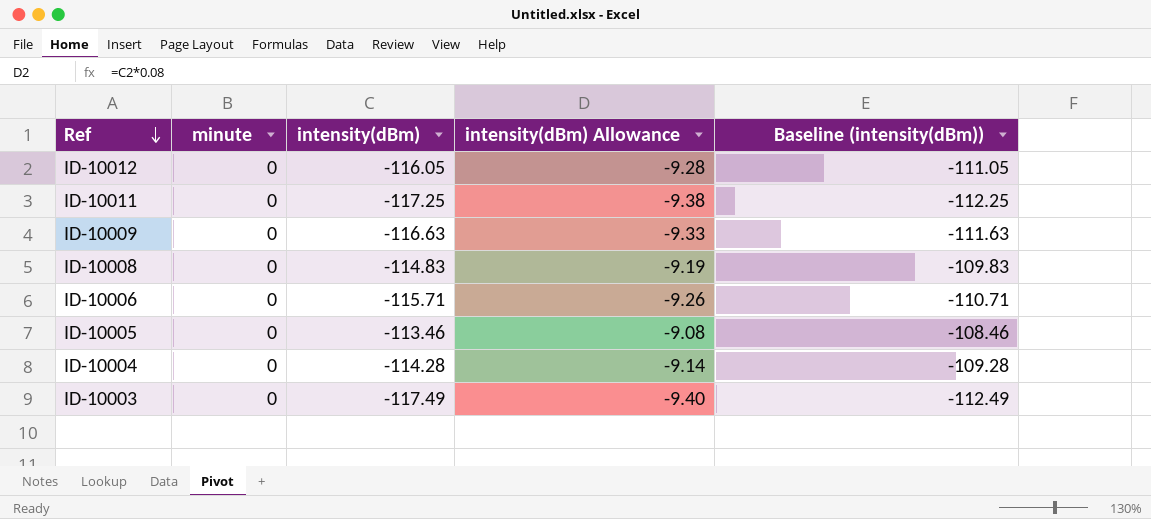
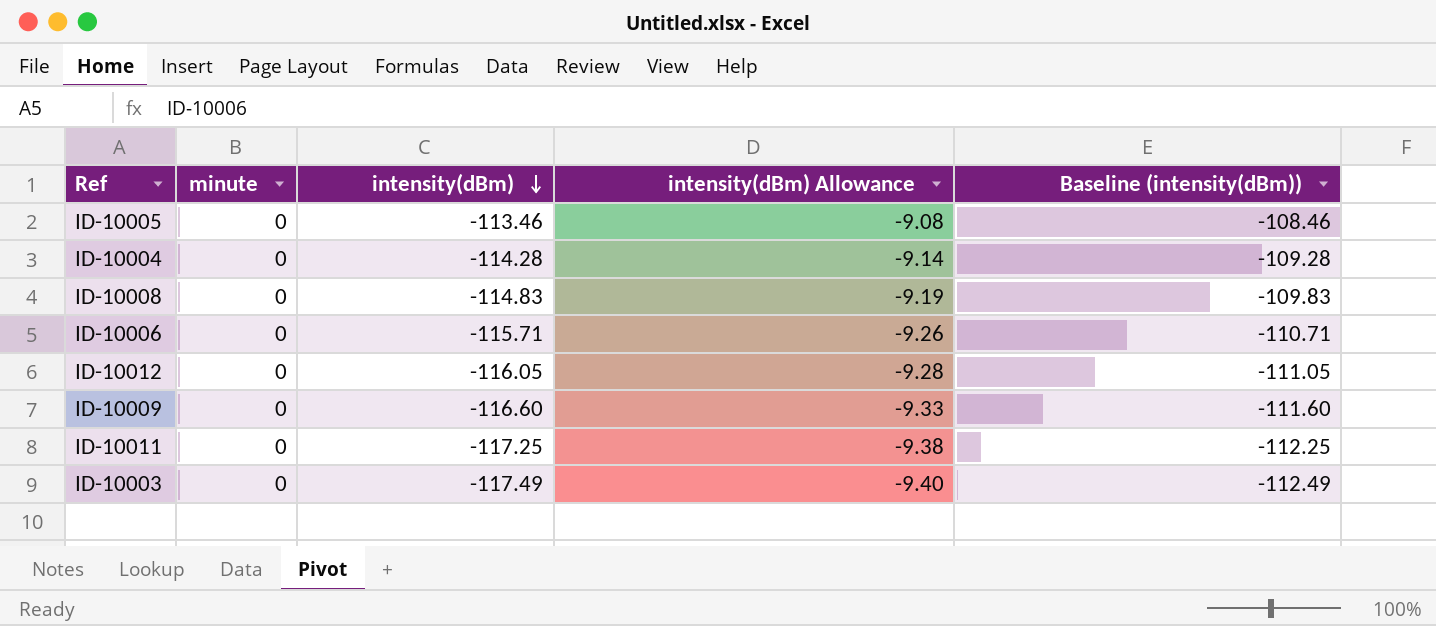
row order: Ref descending -> intensity(dBm) descending
ID-10009 | intensity(dBm): -116.63 -> -116.60
ID-10009 | Baseline (intensity(dBm)): -111.63 -> -111.60

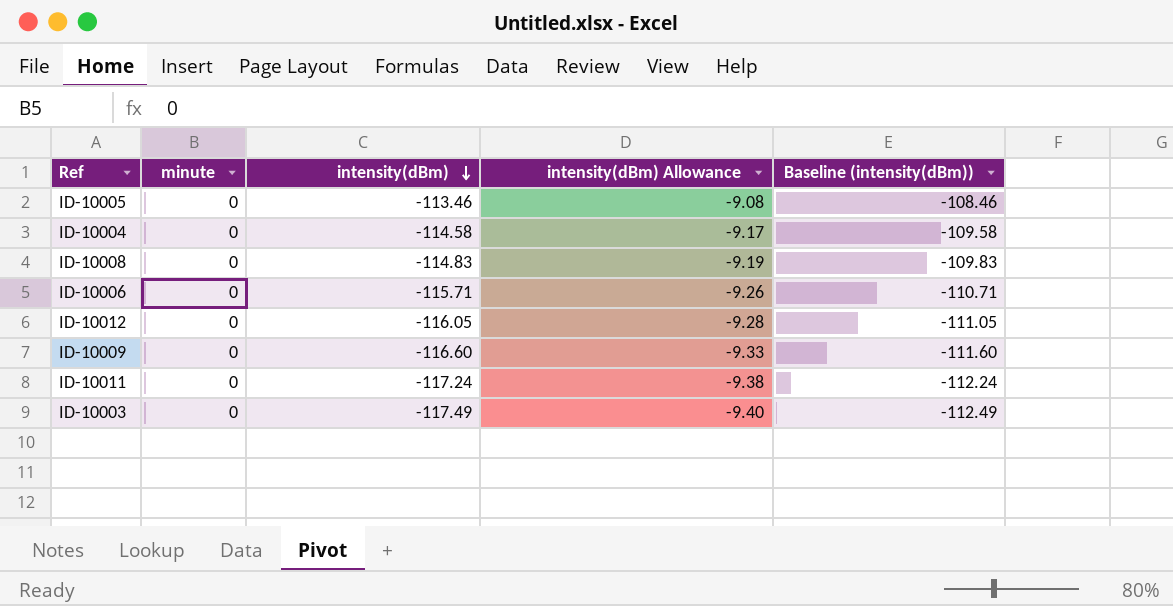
ID-10004 | intensity(dBm): -114.28 -> -114.58
ID-10004 | intensity(dBm) Allowance: -9.14 -> -9.17
ID-10004 | Baseline (intensity(dBm)): -109.28 -> -109.58
ID-10011 | intensity(dBm): -117.25 -> -117.24
ID-10011 | Baseline (intensity(dBm)): -112.25 -> -112.24

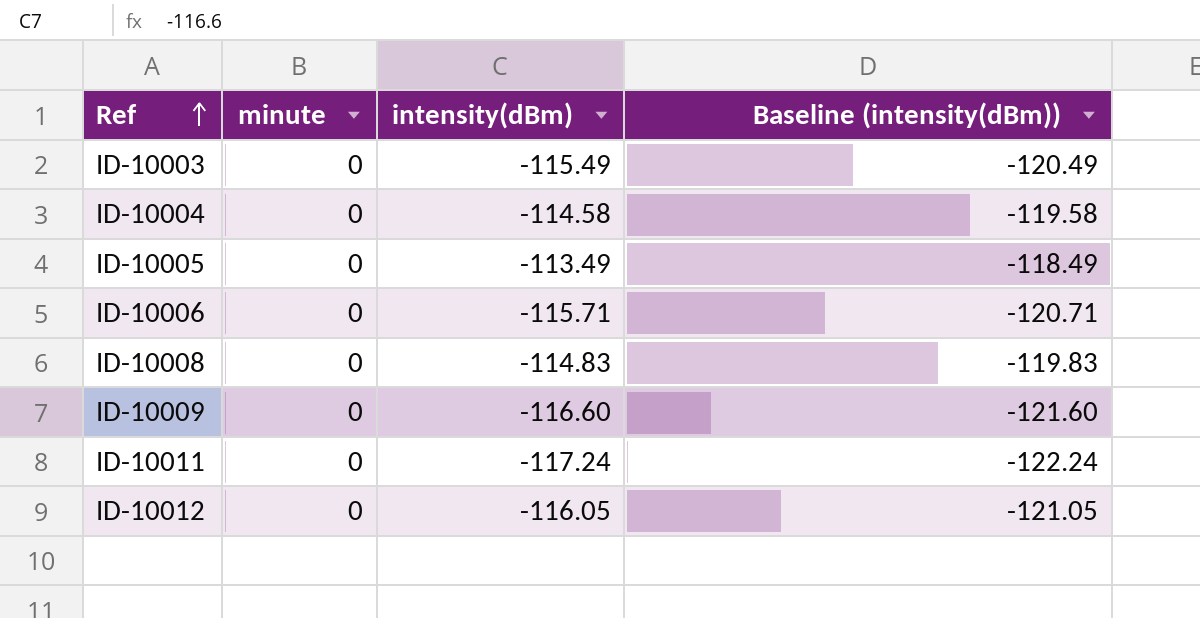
row order: intensity(dBm) descending -> Ref ascending
column intensity(dBm) Allowance | formula: [intensity(dBm)] * 0.08 -> none
column Baseline (intensity(dBm)) | formula: [intensity(dBm)] + 5 -> [intensity(dBm)] - 5
ID-10003 | intensity(dBm): -117.49 -> -115.49
ID-10005 | intensity(dBm): -113.46 -> -113.49

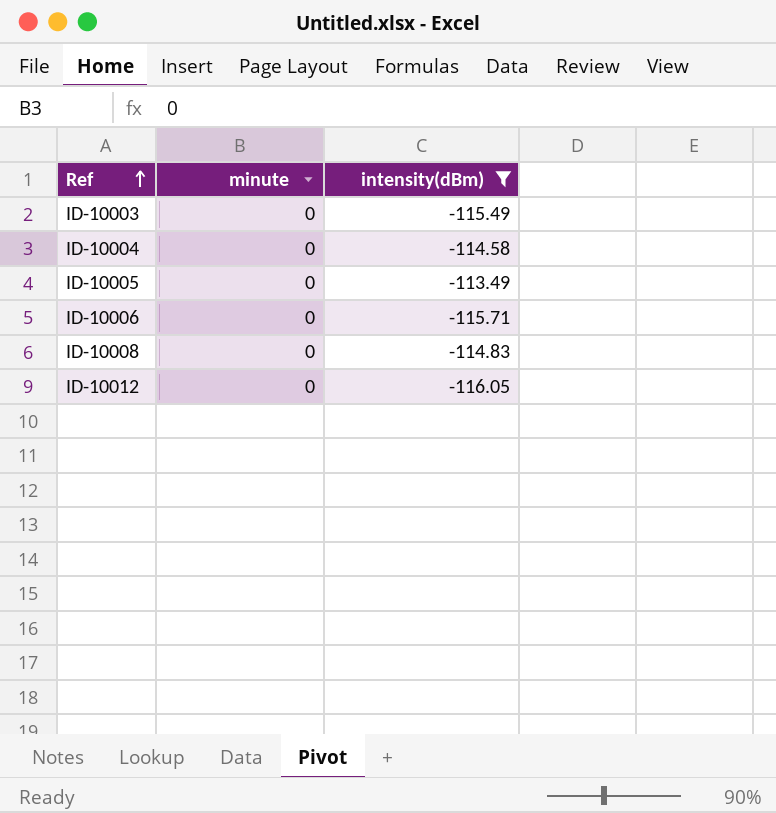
filter: none -> intensity(dBm) >= -116.05
column Baseline (intensity(dBm)) | formula: [intensity(dBm)] - 5 -> none

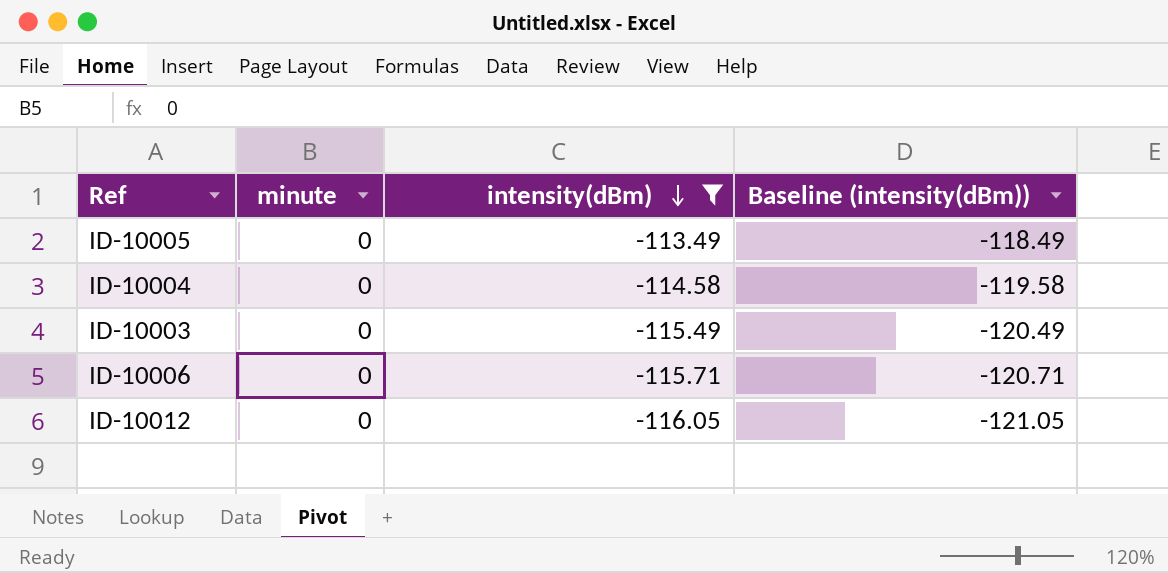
row order: Ref ascending -> intensity(dBm) descending
column Baseline (intensity(dBm)) | formula: none -> [intensity(dBm)] - 5
row ID-10008: 0 | -114.83 -> none

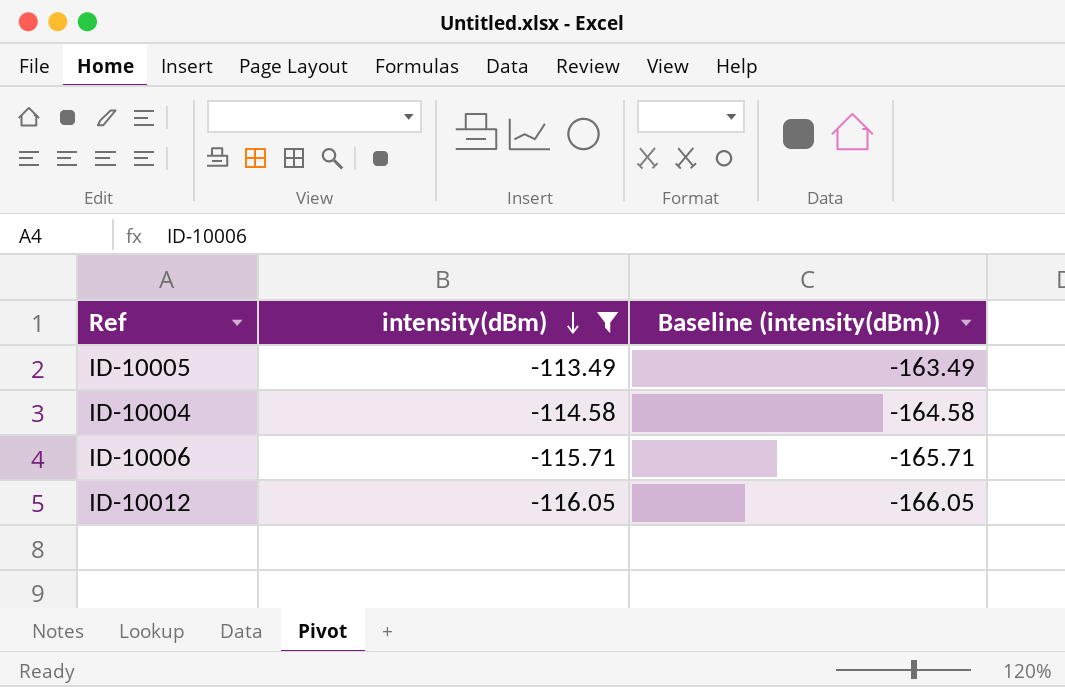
column minute | position: 2 -> none
column Baseline (intensity(dBm)) | formula: [intensity(dBm)] - 5 -> [intensity(dBm)] - 50
row ID-10003: 0 | -115.49 | -120.49 -> none

